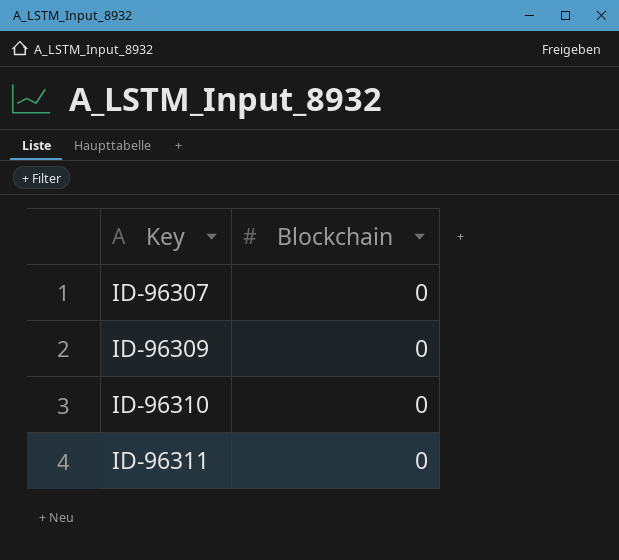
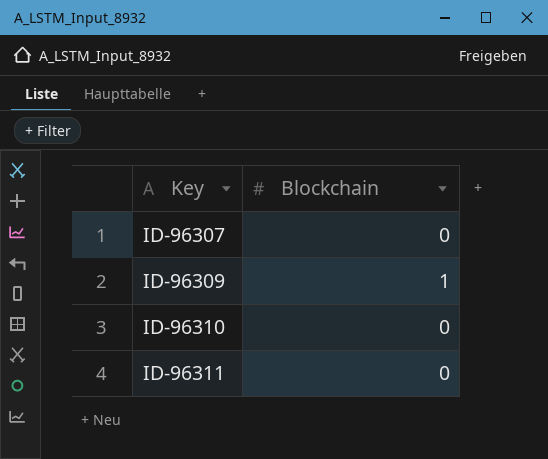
ID-96309 | Blockchain: 0 -> 1

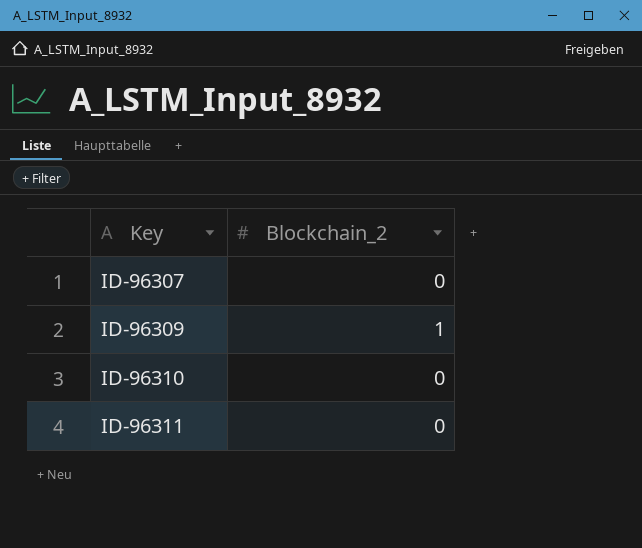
column name: Blockchain -> Blockchain_2

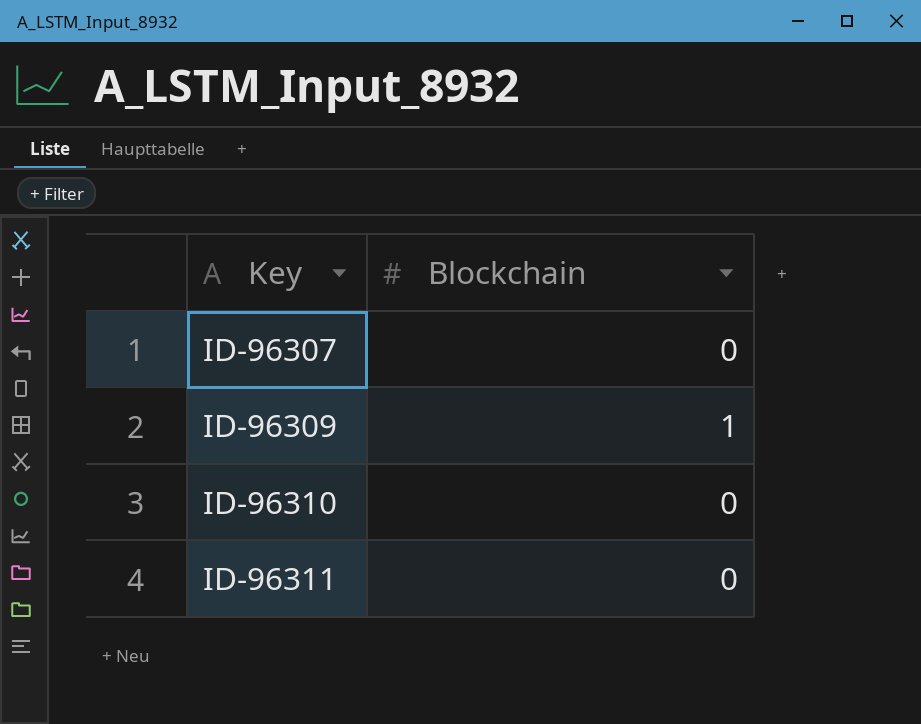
column name: Blockchain_2 -> Blockchain

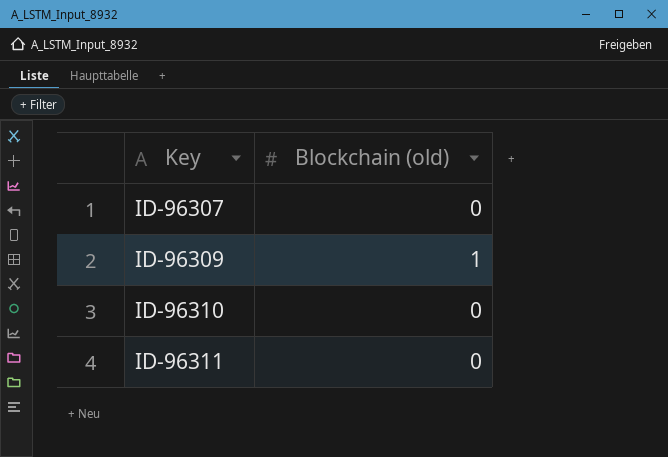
column name: Blockchain -> Blockchain (old)

